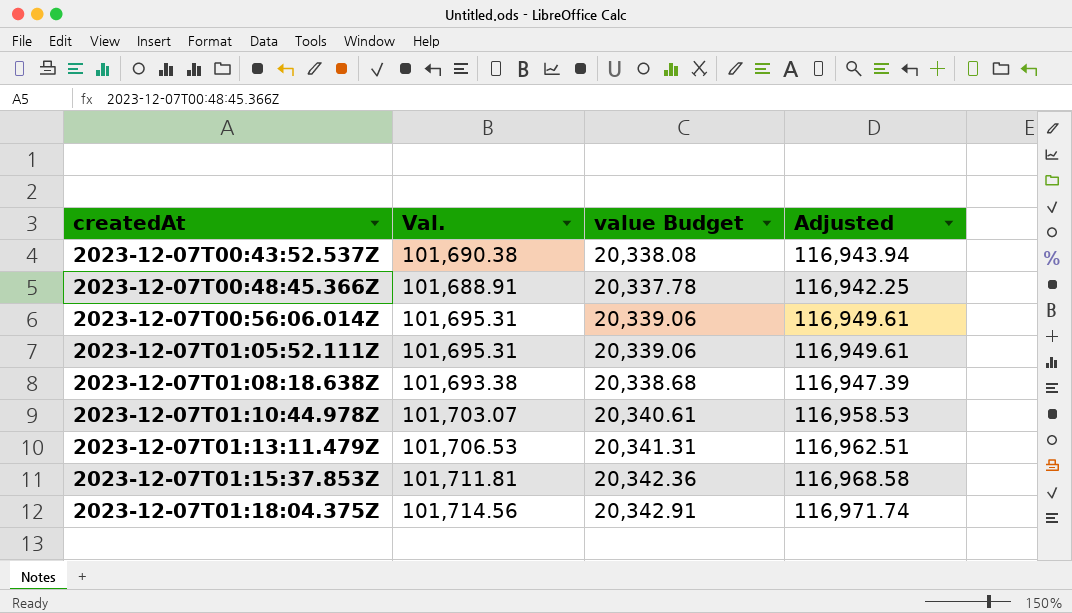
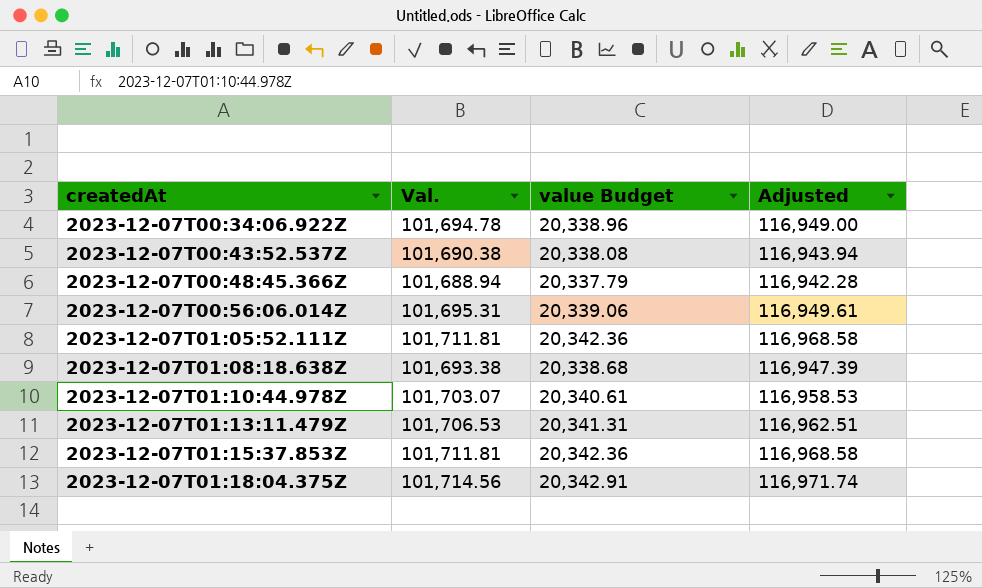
row 2023-12-07T00:34:06.922Z: none -> 101,694.78 | 20,338.96 | 116,949.00
2023-12-07T00:48:45.366Z | Val.: 101,688.91 -> 101,688.94
2023-12-07T00:48:45.366Z | value Budget: 20,337.78 -> 20,337.79
2023-12-07T00:48:45.366Z | Adjusted: 116,942.25 -> 116,942.28
2023-12-07T01:05:52.111Z | Val.: 101,695.31 -> 101,711.81
2023-12-07T01:05:52.111Z | value Budget: 20,339.06 -> 20,342.36
2023-12-07T01:05:52.111Z | Adjusted: 116,949.61 -> 116,968.58

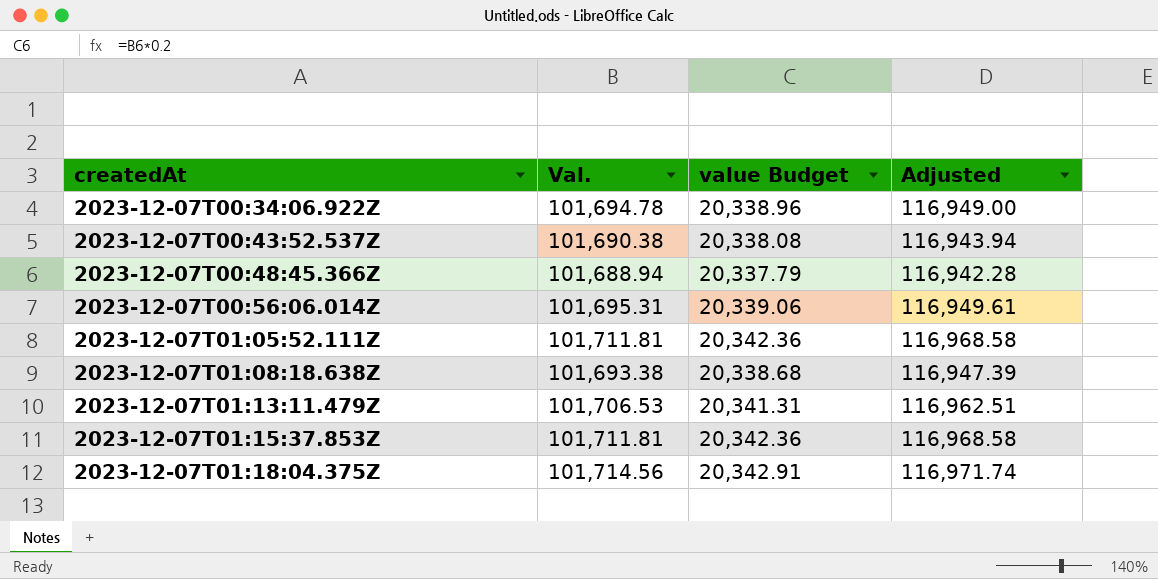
row 2023-12-07T01:10:44.978Z: 101,703.07 | 20,340.61 | 116,958.53 -> none

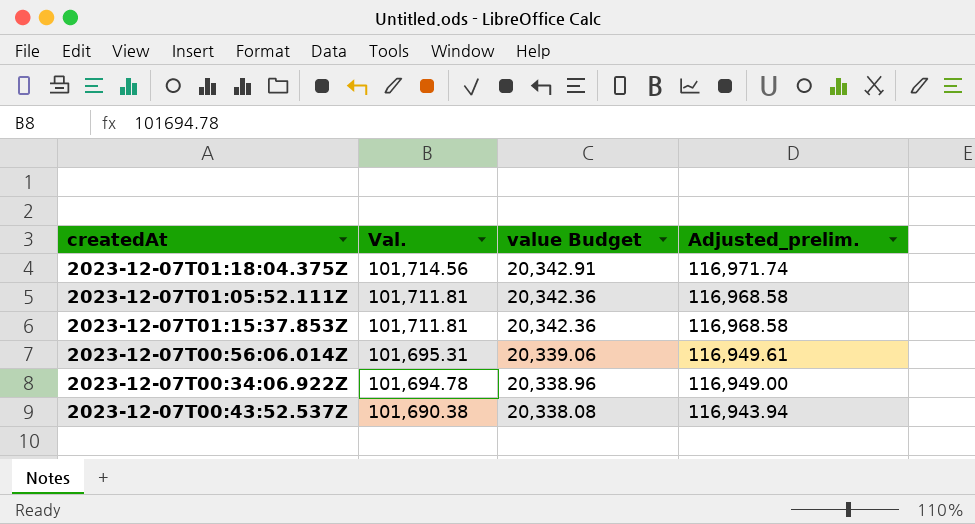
row order: createdAt ascending -> Val. descending
column name: Adjusted -> Adjusted_prelim.
row 2023-12-07T00:48:45.366Z: 101,688.94 | 20,337.79 | 116,942.28 -> none
row 2023-12-07T01:08:18.638Z: 101,693.38 | 20,338.68 | 116,947.39 -> none
row 2023-12-07T01:13:11.479Z: 101,706.53 | 20,341.31 | 116,962.51 -> none

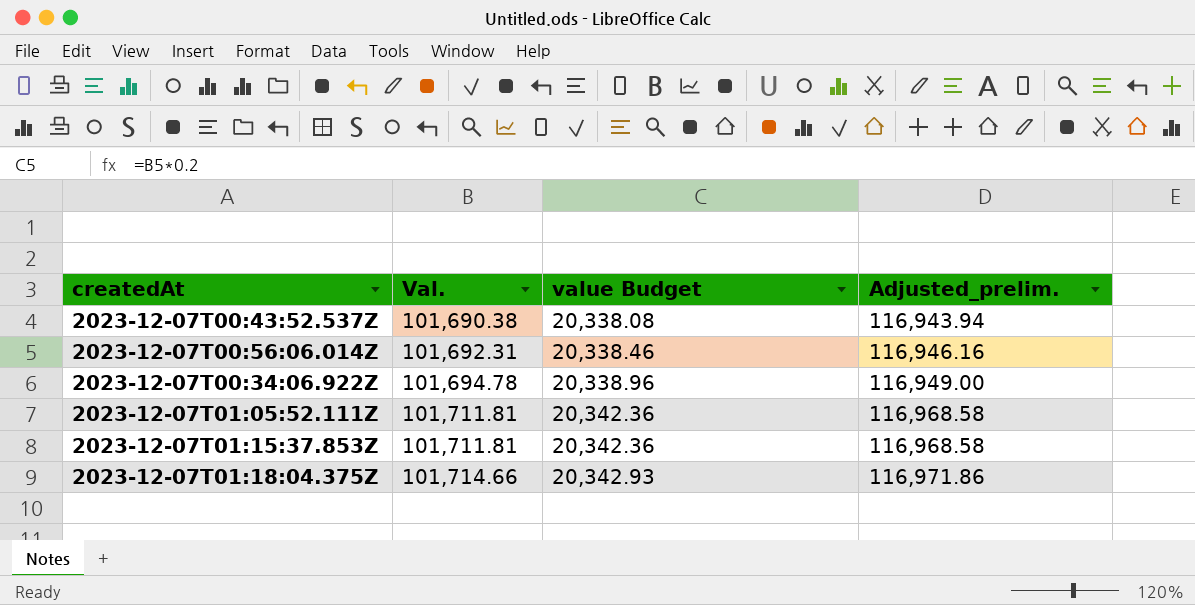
row order: Val. descending -> Val. ascending
2023-12-07T00:56:06.014Z | Val.: 101,695.31 -> 101,692.31
2023-12-07T00:56:06.014Z | value Budget: 20,339.06 -> 20,338.46
2023-12-07T00:56:06.014Z | Adjusted_prelim.: 116,949.61 -> 116,946.16
2023-12-07T01:18:04.375Z | Val.: 101,714.56 -> 101,714.66
2023-12-07T01:18:04.375Z | value Budget: 20,342.91 -> 20,342.93
2023-12-07T01:18:04.375Z | Adjusted_prelim.: 116,971.74 -> 116,971.86

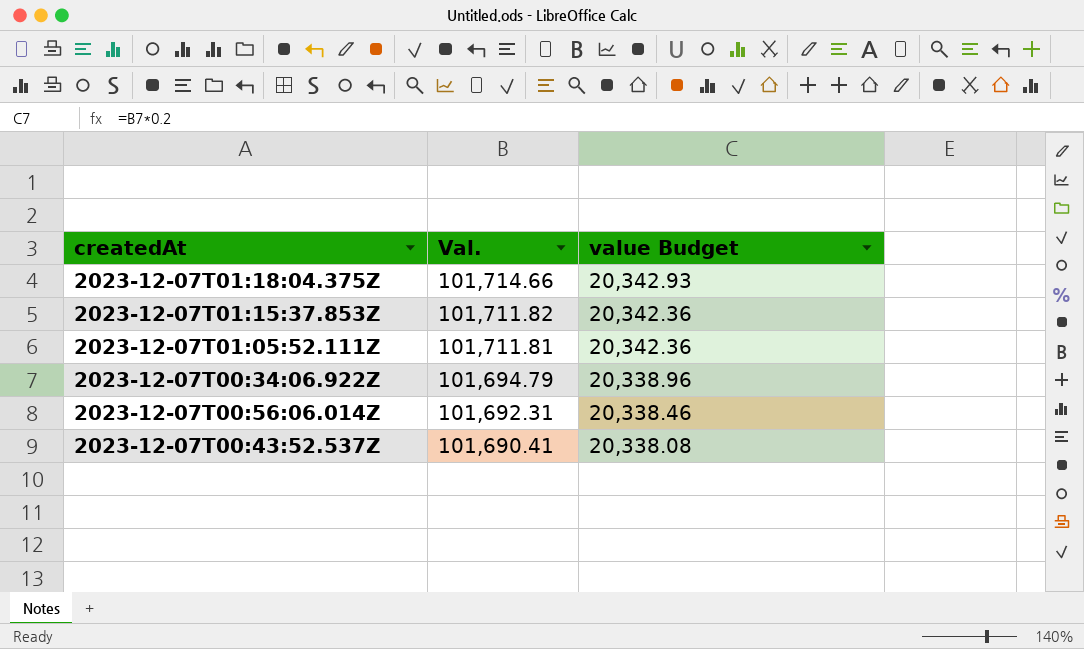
row order: Val. ascending -> Val. descending
column Adjusted_prelim. | formula: [Val.] * 1.15 -> none
2023-12-07T01:15:37.853Z | Val.: 101,711.81 -> 101,711.82
2023-12-07T00:34:06.922Z | Val.: 101,694.78 -> 101,694.79
2023-12-07T00:43:52.537Z | Val.: 101,690.38 -> 101,690.41

